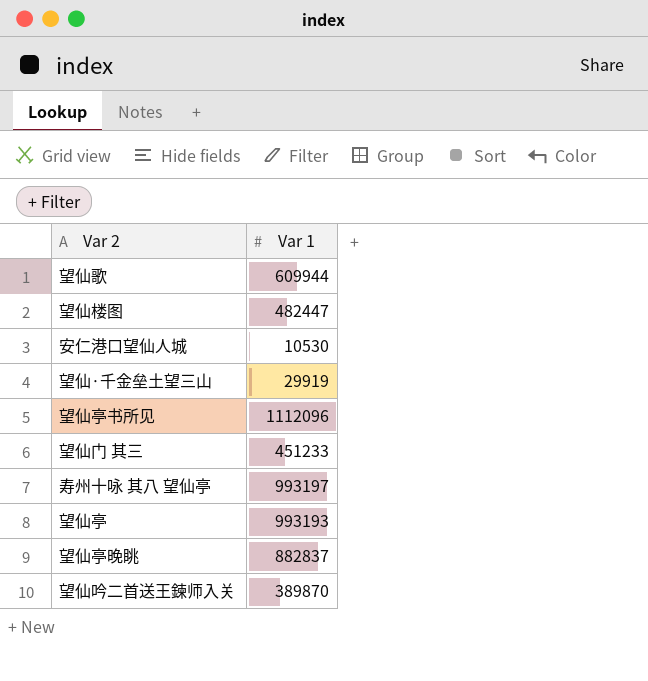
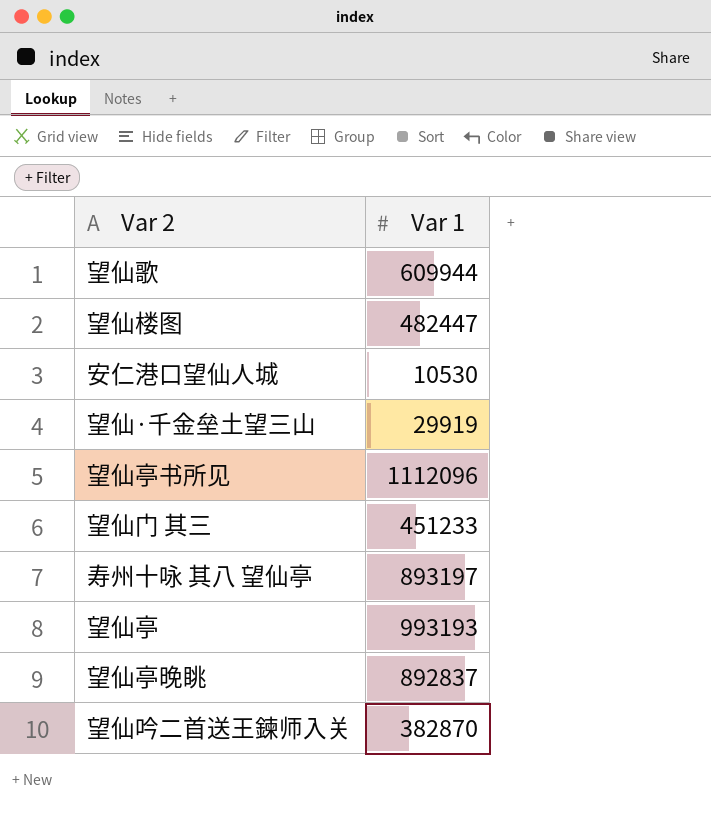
寿州十咏 其八 望仙亭 | Var 1: 993197 -> 893197
望仙亭晚眺 | Var 1: 882837 -> 892837
望仙吟二首送王鍊师入关 | Var 1: 389870 -> 382870

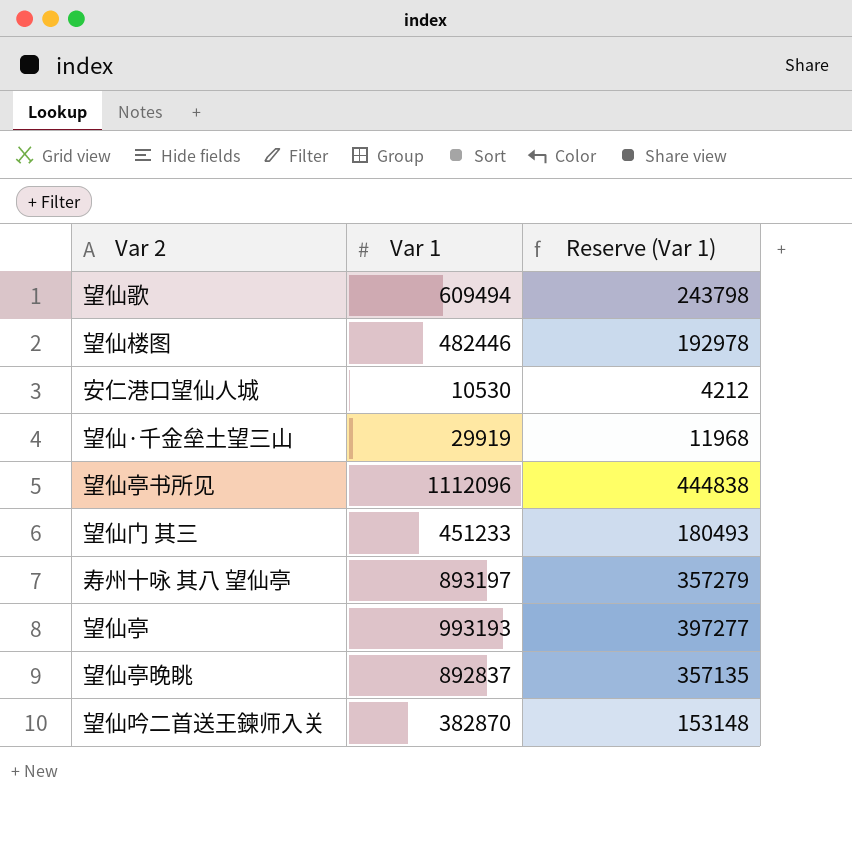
column Reserve (Var 1) | formula: none -> [Var 1] * 0.4
望仙歌 | Var 1: 609944 -> 609494
望仙楼图 | Var 1: 482447 -> 482446

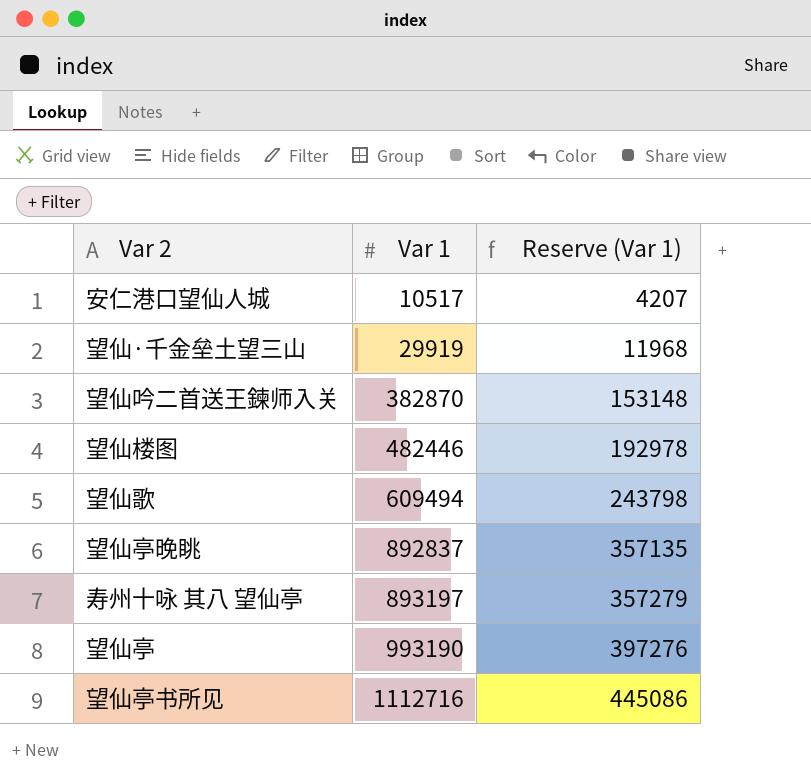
row order: none -> Var 1 ascending
row 望仙门 其三: 451233 | 180493 -> none
安仁港口望仙人城 | Var 1: 10530 -> 10517
安仁港口望仙人城 | Reserve (Var 1): 4212 -> 4207
望仙亭 | Var 1: 993193 -> 993190
望仙亭 | Reserve (Var 1): 397277 -> 397276
望仙亭书所见 | Var 1: 1112096 -> 1112716
望仙亭书所见 | Reserve (Var 1): 444838 -> 445086

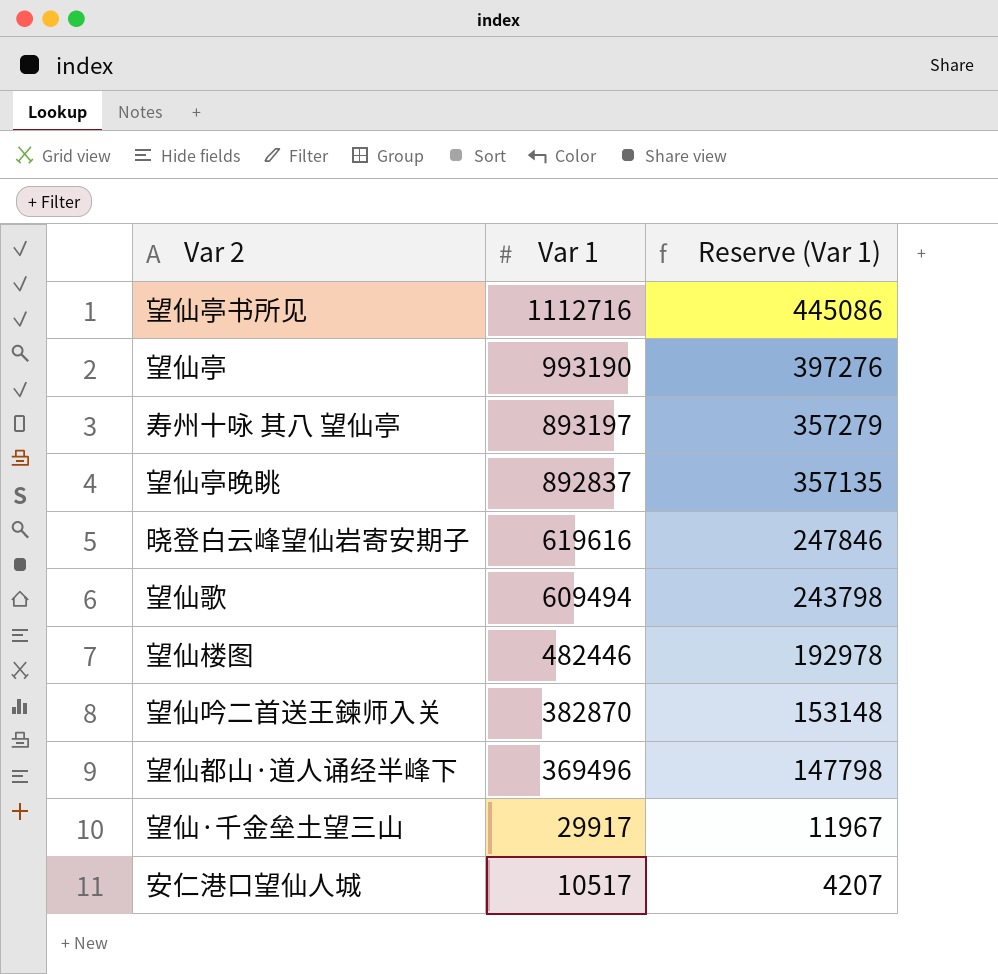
row order: Var 1 ascending -> Var 1 descending
row 晓登白云峰望仙岩寄安期子: none -> 619616 | 247846
row 望仙都山·道人诵经半峰下: none -> 369496 | 147798
望仙·千金垒土望三山 | Var 1: 29919 -> 29917
望仙·千金垒土望三山 | Reserve (Var 1): 11968 -> 11967

